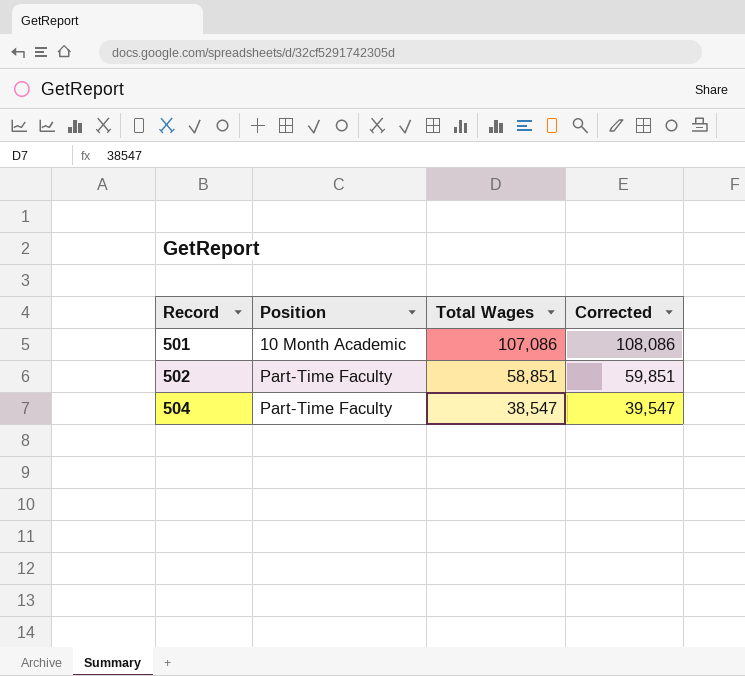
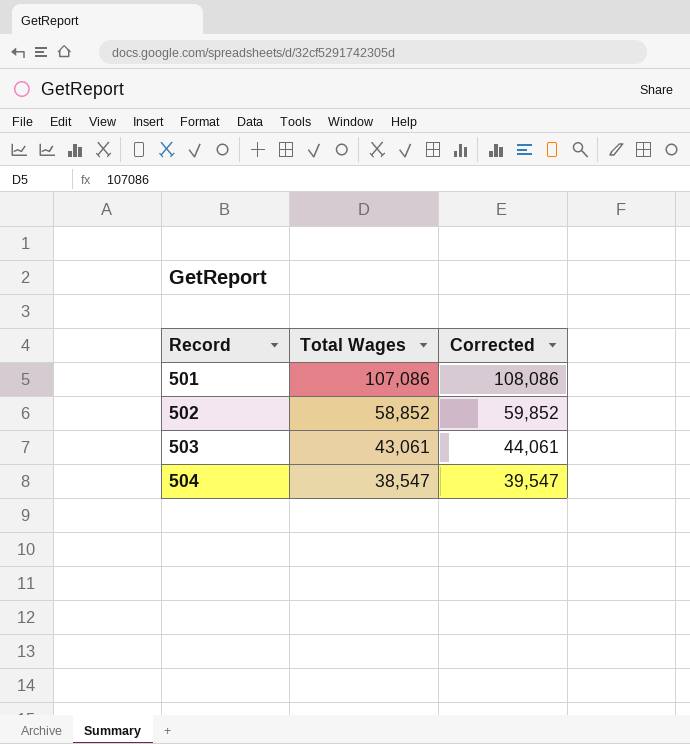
column Position | position: 2 -> none
502 | Total Wages: 58,851 -> 58,852
502 | Corrected: 59,851 -> 59,852
row 503: none -> 43,061 | 44,061

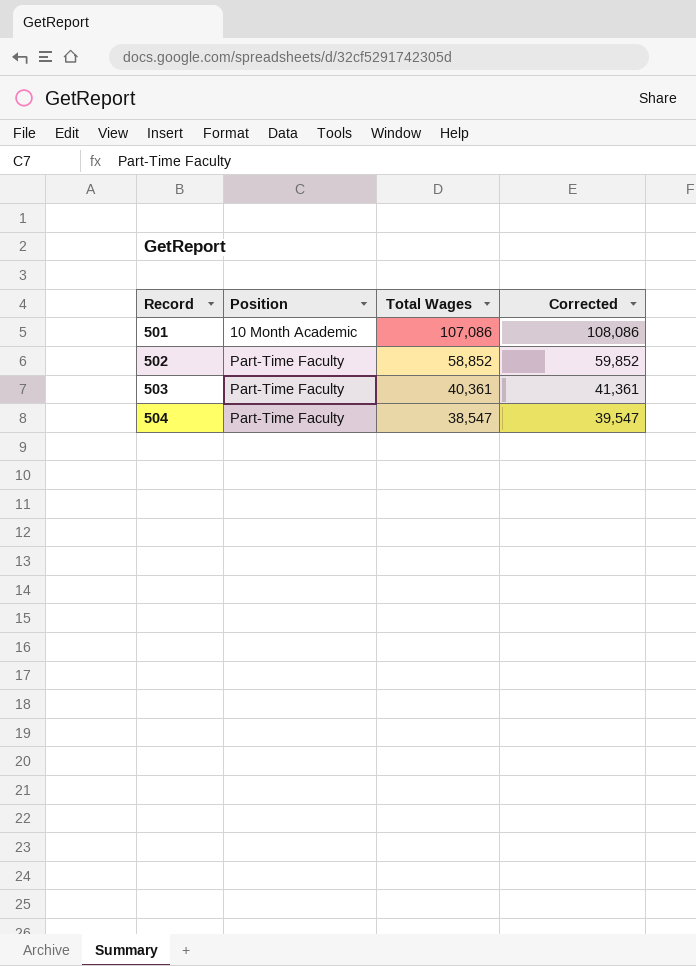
column Position | position: none -> 2
503 | Total Wages: 43,061 -> 40,361
503 | Corrected: 44,061 -> 41,361

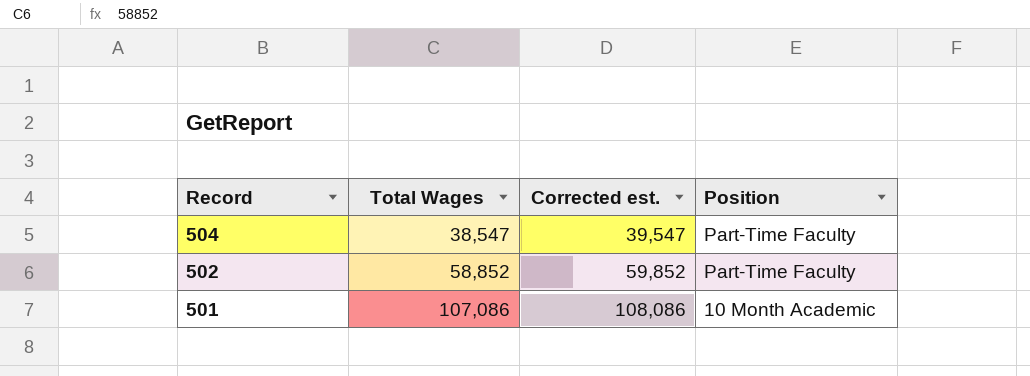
row order: Record ascending -> Record descending
column name: Corrected -> Corrected est.
column Position | position: 2 -> 4
row 503: Part-Time Faculty | 40,361 | 41,361 -> none

